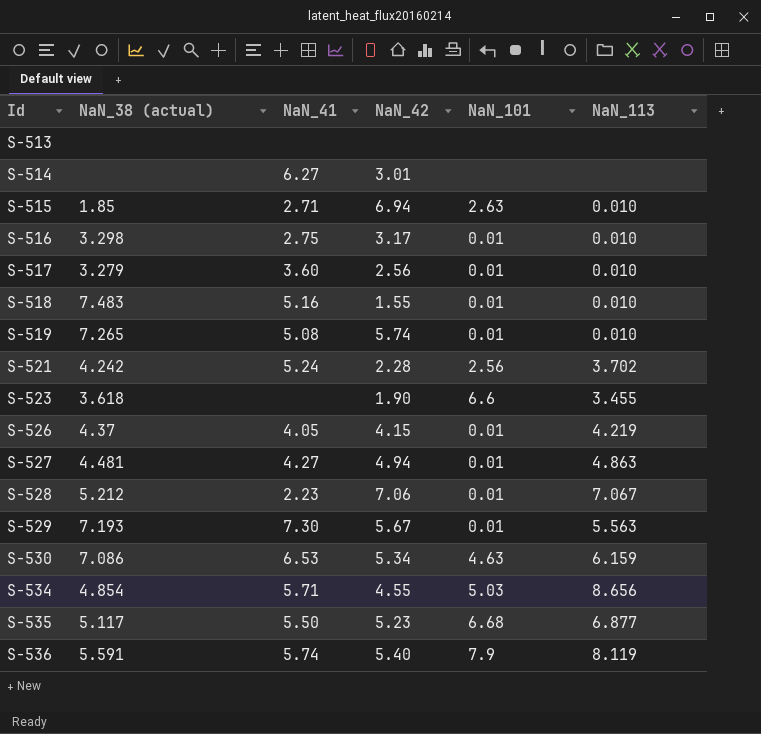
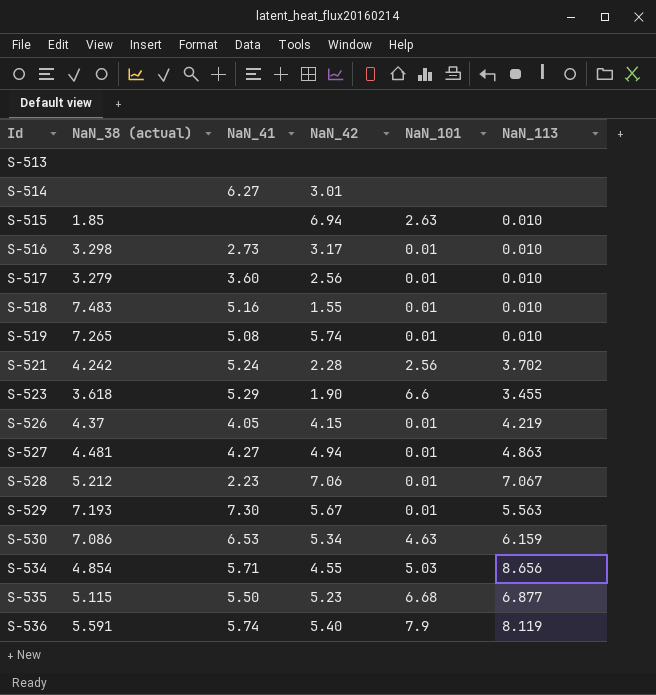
S-515 | NaN_41: 2.71 -> none
S-516 | NaN_41: 2.75 -> 2.73
S-523 | NaN_41: none -> 5.29
S-535 | NaN_38 (actual): 5.117 -> 5.115

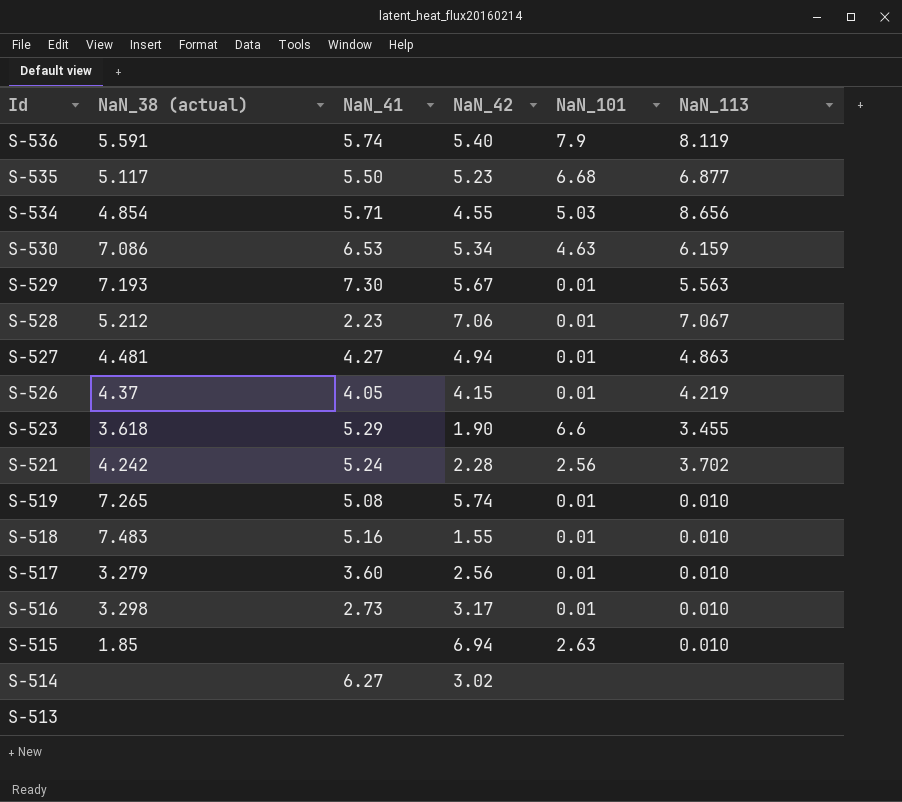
row order: Id ascending -> Id descending
S-535 | NaN_38 (actual): 5.115 -> 5.117
S-514 | NaN_42: 3.01 -> 3.02

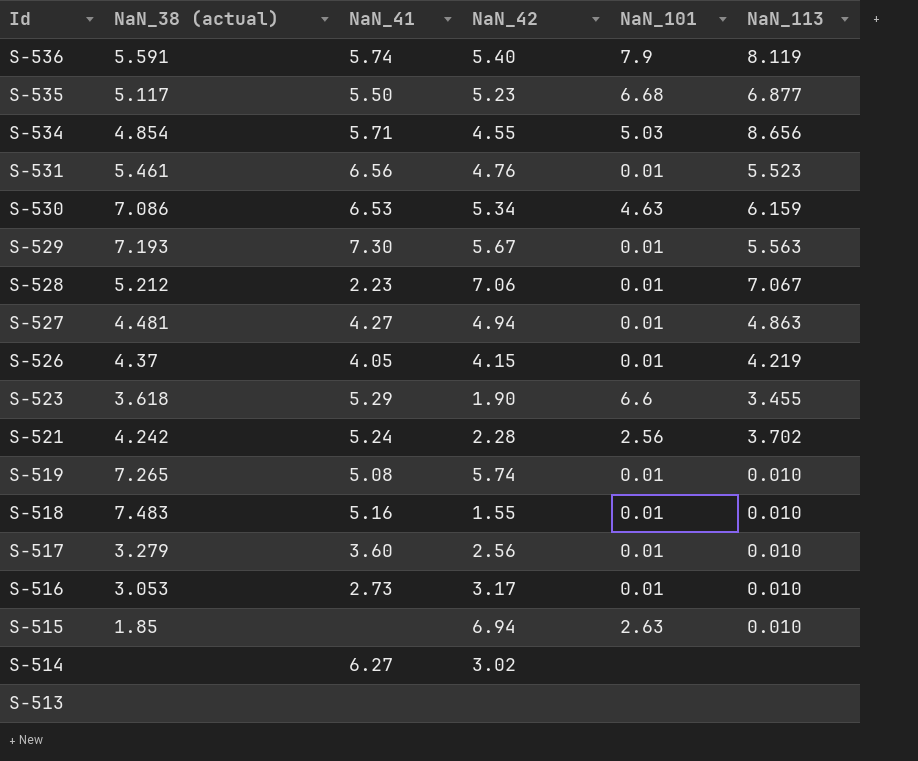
row S-531: none -> 5.461 | 6.56 | 4.76 | 0.01 | 5.523
S-516 | NaN_38 (actual): 3.298 -> 3.053

